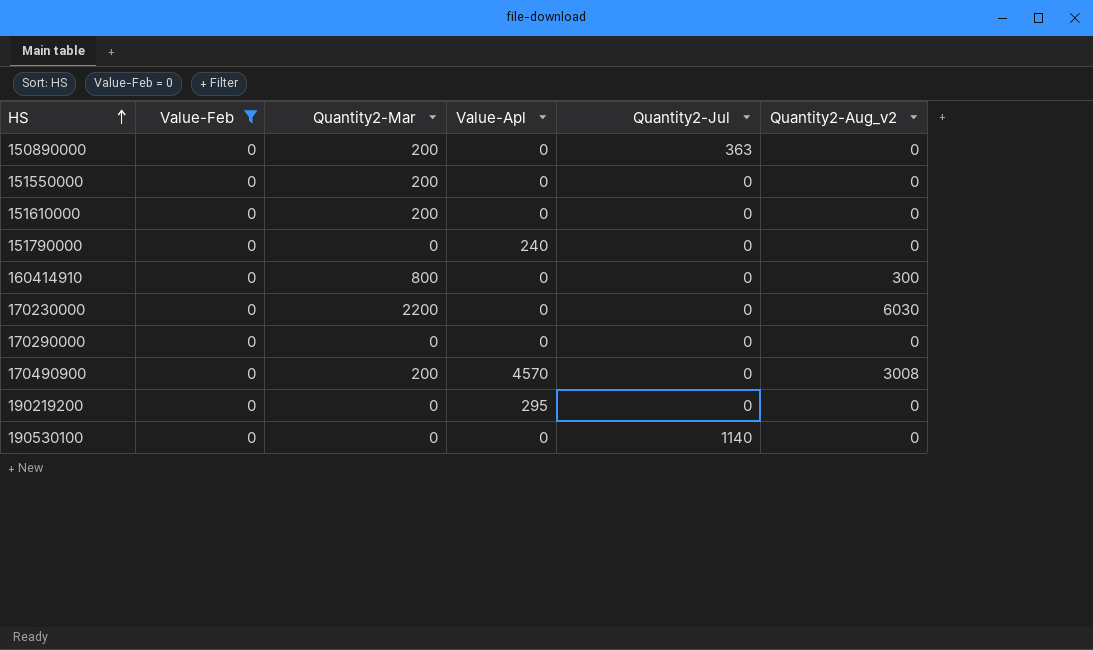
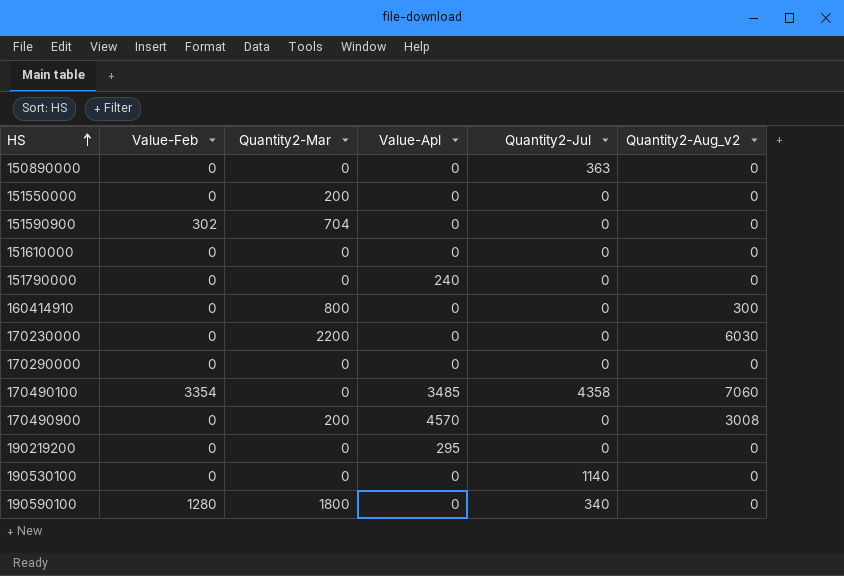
filter: Value-Feb = 0 -> none
150890000 | Quantity2-Mar: 200 -> 0
151610000 | Quantity2-Mar: 200 -> 0

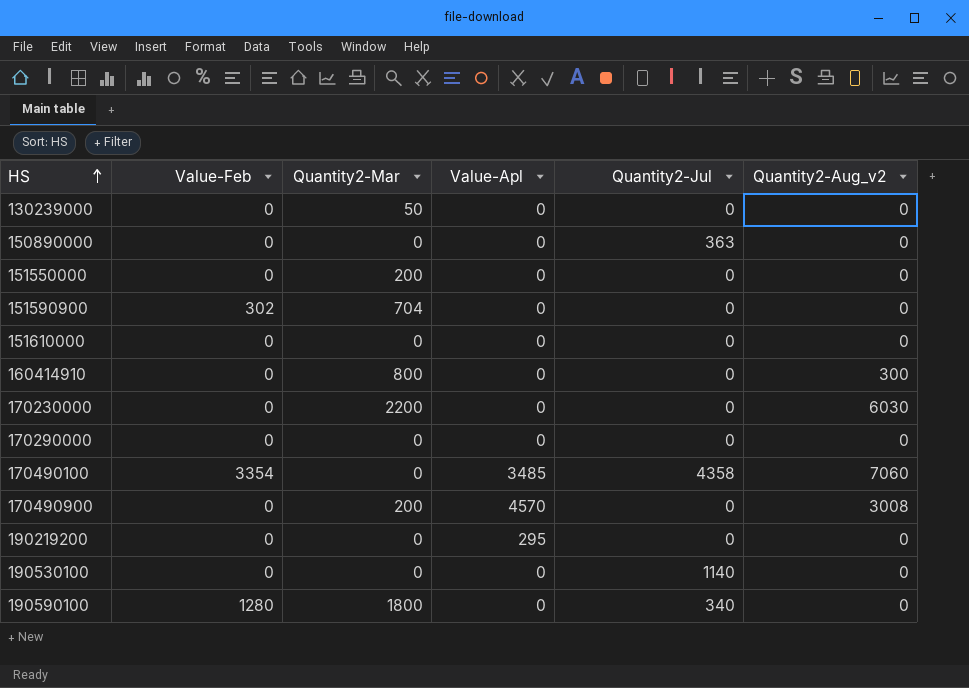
row 151790000: 0 | 0 | 240 | 0 | 0 -> none
row 130239000: none -> 0 | 50 | 0 | 0 | 0

